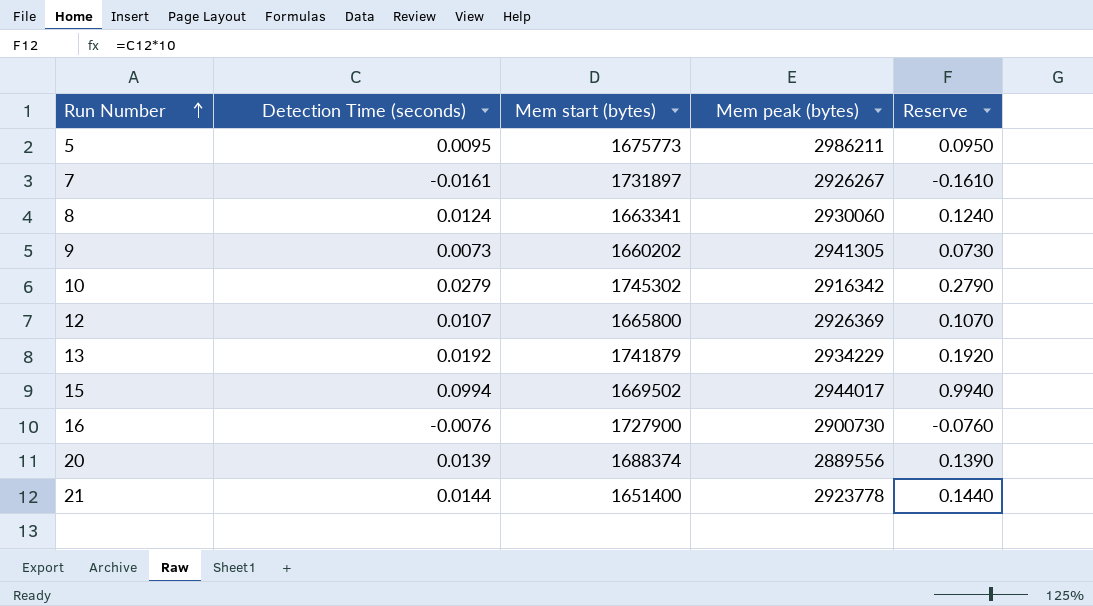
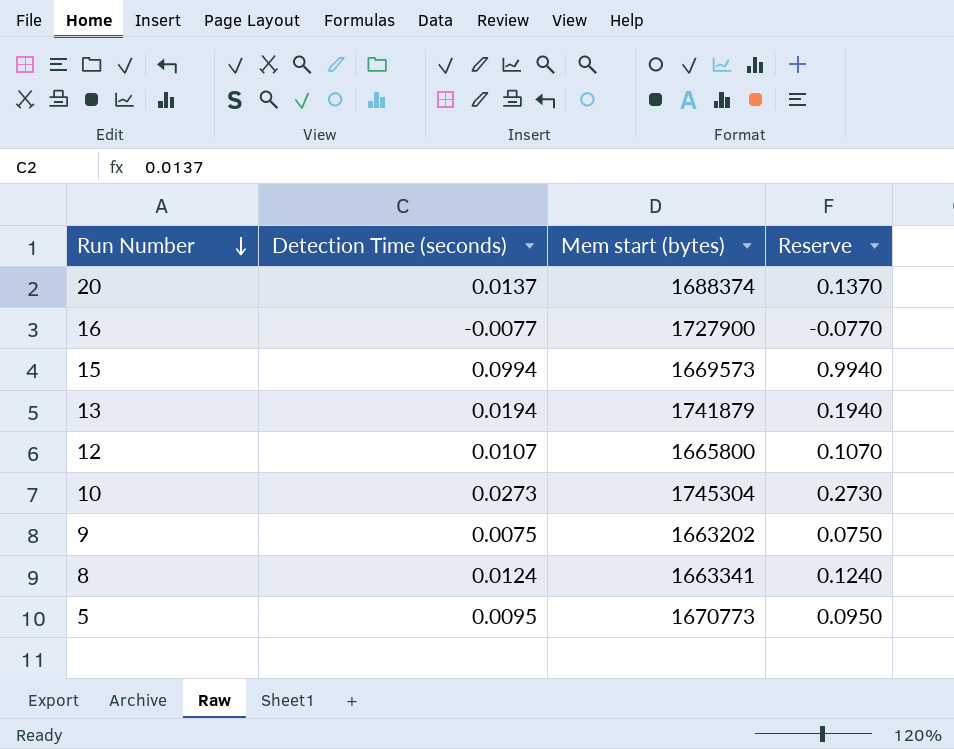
row order: Run Number ascending -> Run Number descending
column Mem peak (bytes) | position: 4 -> none
row 7: -0.0161 | 1731897 | 2926267 | -0.1610 -> none
row 21: 0.0144 | 1651400 | 2923778 | 0.1440 -> none
20 | Detection Time (seconds): 0.0139 -> 0.0137
20 | Reserve: 0.1390 -> 0.1370
16 | Detection Time (seconds): -0.0076 -> -0.0077
16 | Reserve: -0.0760 -> -0.0770
15 | Mem start (bytes): 1669502 -> 1669573
13 | Detection Time (seconds): 0.0192 -> 0.0194
13 | Reserve: 0.1920 -> 0.1940
10 | Detection Time (seconds): 0.0279 -> 0.0273
10 | Mem start (bytes): 1745302 -> 1745304
10 | Reserve: 0.2790 -> 0.2730
9 | Detection Time (seconds): 0.0073 -> 0.0075
9 | Mem start (bytes): 1660202 -> 1663202
9 | Reserve: 0.0730 -> 0.0750
5 | Mem start (bytes): 1675773 -> 1670773

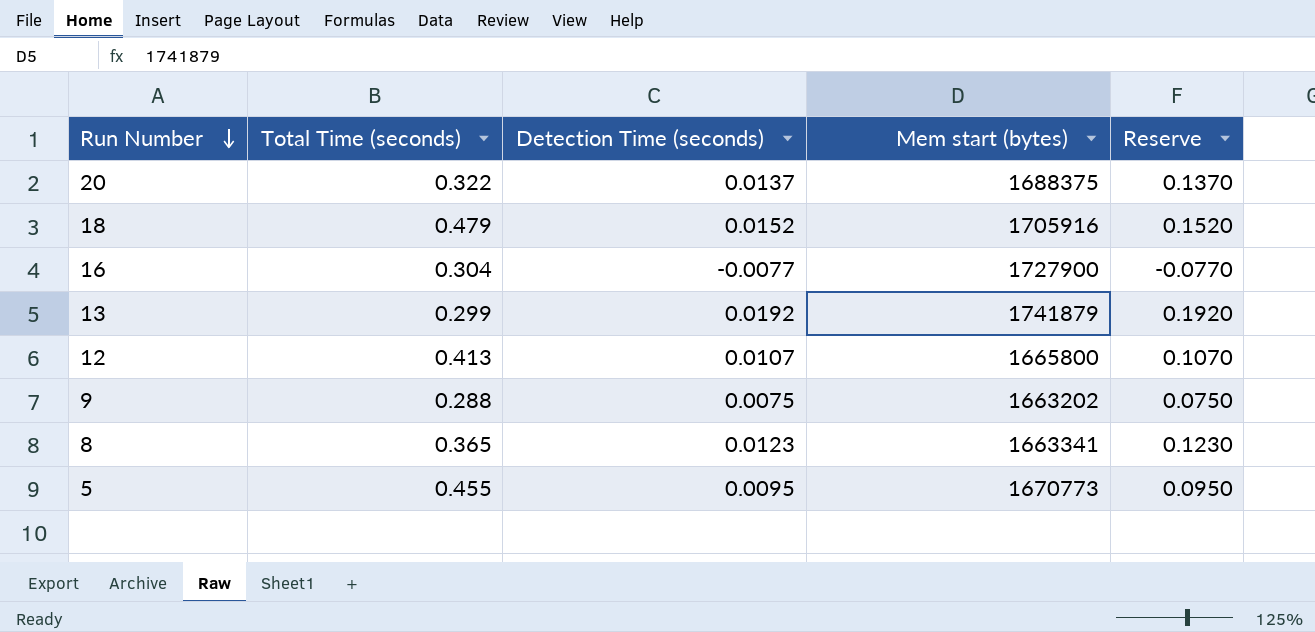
column Total Time (seconds) | position: none -> 2
row 15: 0.0994 | 1669573 | 0.9940 -> none
row 10: 0.0273 | 1745304 | 0.2730 -> none
20 | Mem start (bytes): 1688374 -> 1688375
row 18: none -> 0.479 | 0.0152 | 1705916 | 0.1520
13 | Detection Time (seconds): 0.0194 -> 0.0192
13 | Reserve: 0.1940 -> 0.1920
8 | Detection Time (seconds): 0.0124 -> 0.0123
8 | Reserve: 0.1240 -> 0.1230

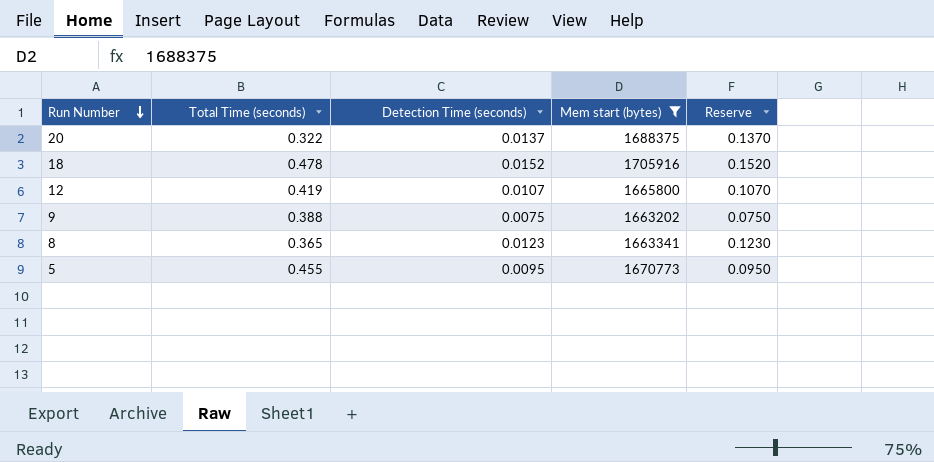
filter: none -> Mem start (bytes) <= 1705916
18 | Total Time (seconds): 0.479 -> 0.478
12 | Total Time (seconds): 0.413 -> 0.419
9 | Total Time (seconds): 0.288 -> 0.388

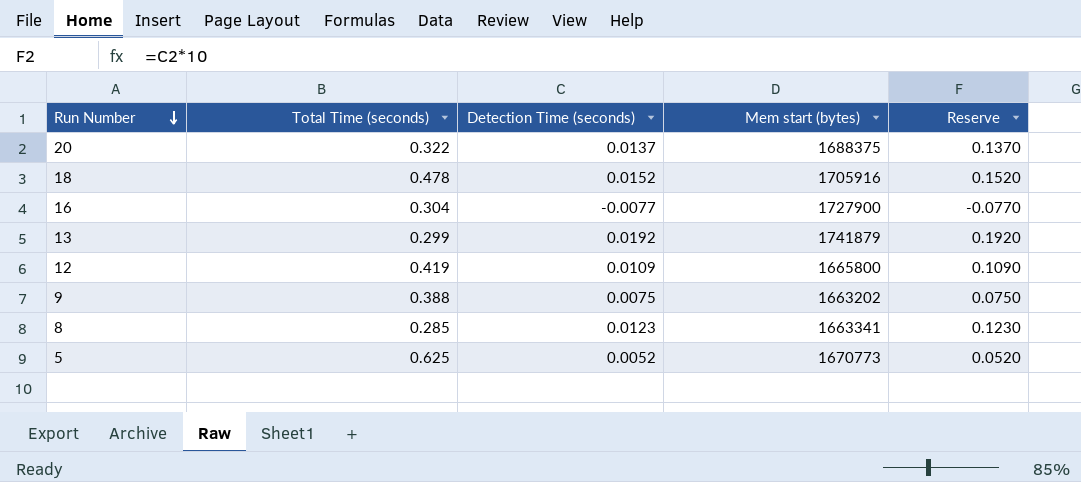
filter: Mem start (bytes) <= 1705916 -> none
12 | Detection Time (seconds): 0.0107 -> 0.0109
12 | Reserve: 0.1070 -> 0.1090
8 | Total Time (seconds): 0.365 -> 0.285
5 | Total Time (seconds): 0.455 -> 0.625
5 | Detection Time (seconds): 0.0095 -> 0.0052
5 | Reserve: 0.0950 -> 0.0520

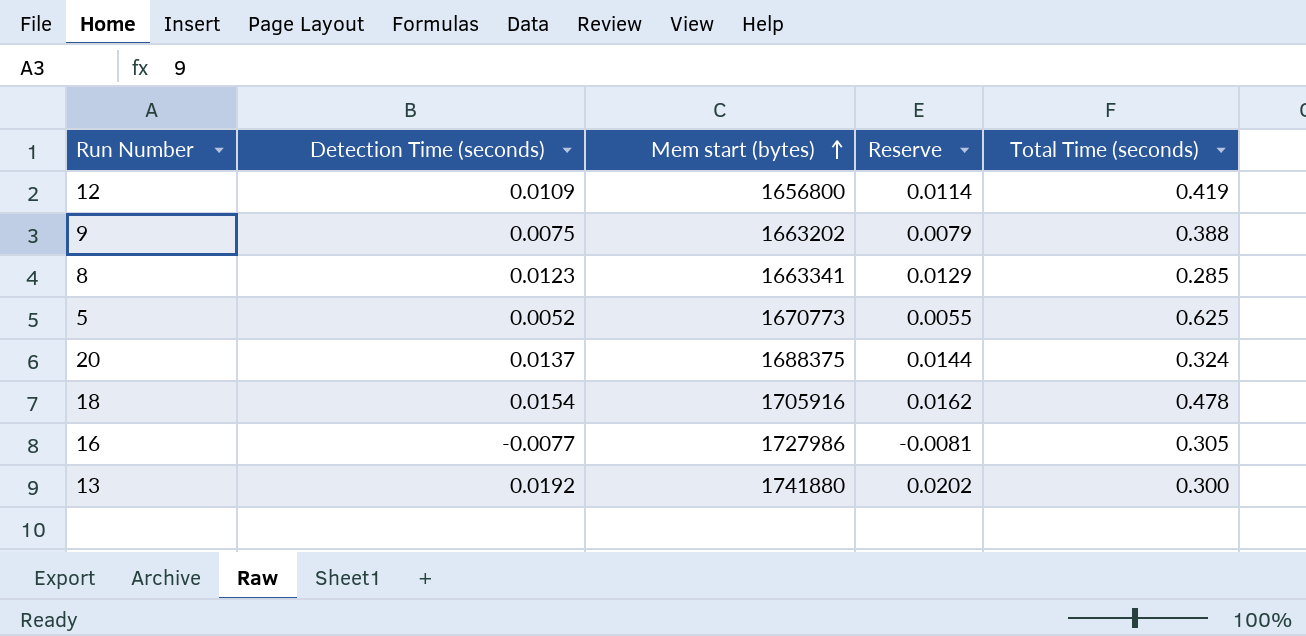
row order: Run Number descending -> Mem start (bytes) ascending
column Reserve | formula: [Detection Time (seconds)] * 10 -> [Detection Time (seconds)] * 1.05
column Total Time (seconds) | position: 2 -> 5
12 | Mem start (bytes): 1665800 -> 1656800
20 | Total Time (seconds): 0.322 -> 0.324
18 | Detection Time (seconds): 0.0152 -> 0.0154
16 | Mem start (bytes): 1727900 -> 1727986
16 | Total Time (seconds): 0.304 -> 0.305
13 | Mem start (bytes): 1741879 -> 1741880
13 | Total Time (seconds): 0.299 -> 0.300

